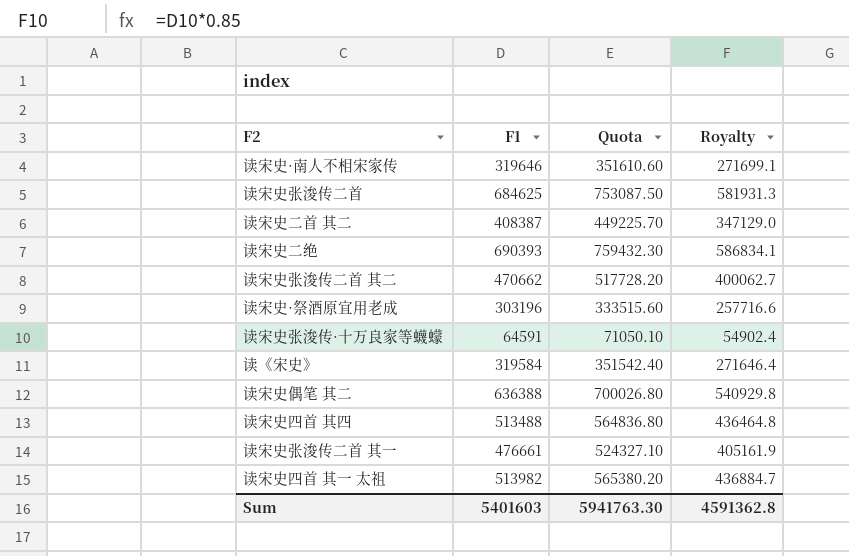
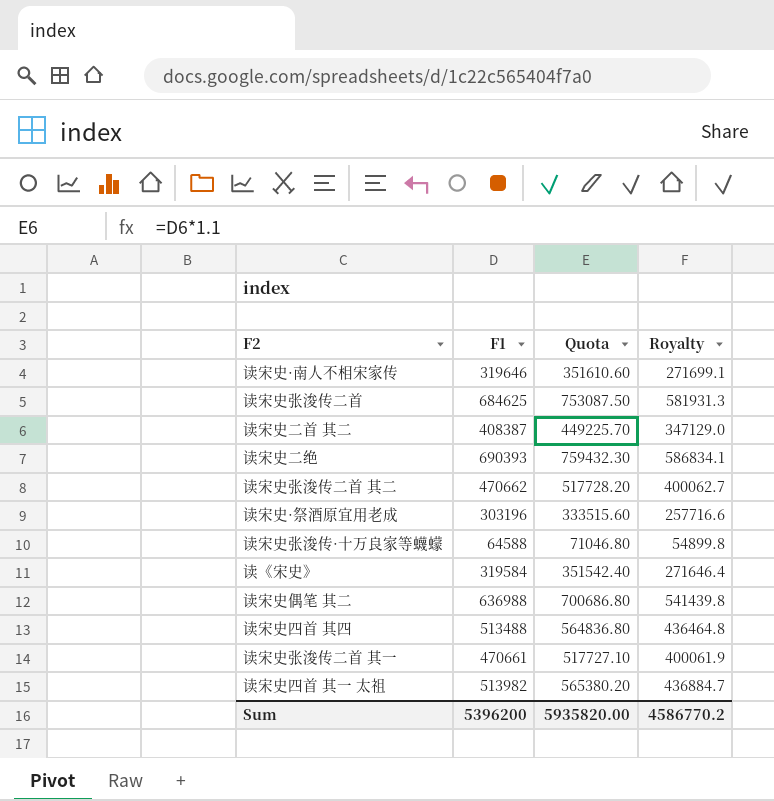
读宋史张浚传·十万良家等蠛蠓 | F1: 64591 -> 64588
读宋史张浚传·十万良家等蠛蠓 | Quota: 71050.10 -> 71046.80
读宋史张浚传·十万良家等蠛蠓 | Royalty: 54902.4 -> 54899.8
读宋史偶笔 其二 | F1: 636388 -> 636988
读宋史偶笔 其二 | Quota: 700026.80 -> 700686.80
读宋史偶笔 其二 | Royalty: 540929.8 -> 541439.8
读宋史张浚传二首 其一 | F1: 476661 -> 470661
读宋史张浚传二首 其一 | Quota: 524327.10 -> 517727.10
读宋史张浚传二首 其一 | Royalty: 405161.9 -> 400061.9
Sum | F1: 5401603 -> 5396200
Sum | Quota: 5941763.30 -> 5935820.00
Sum | Royalty: 4591362.8 -> 4586770.2

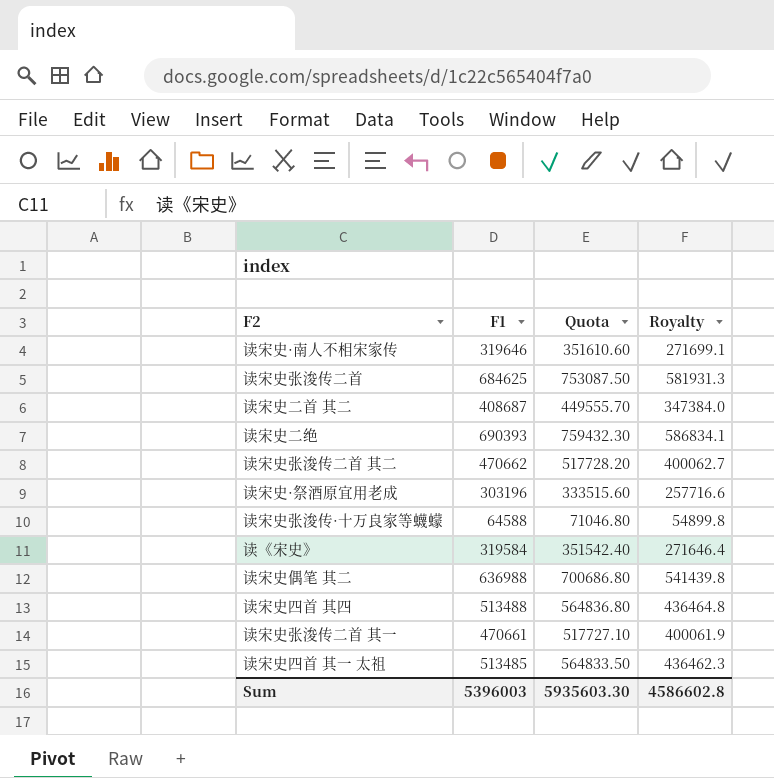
读宋史二首 其二 | F1: 408387 -> 408687
读宋史二首 其二 | Quota: 449225.70 -> 449555.70
读宋史二首 其二 | Royalty: 347129.0 -> 347384.0
读宋史四首 其一 太祖 | F1: 513982 -> 513485
读宋史四首 其一 太祖 | Quota: 565380.20 -> 564833.50
读宋史四首 其一 太祖 | Royalty: 436884.7 -> 436462.3
Sum | F1: 5396200 -> 5396003
Sum | Quota: 5935820.00 -> 5935603.30
Sum | Royalty: 4586770.2 -> 4586602.8

